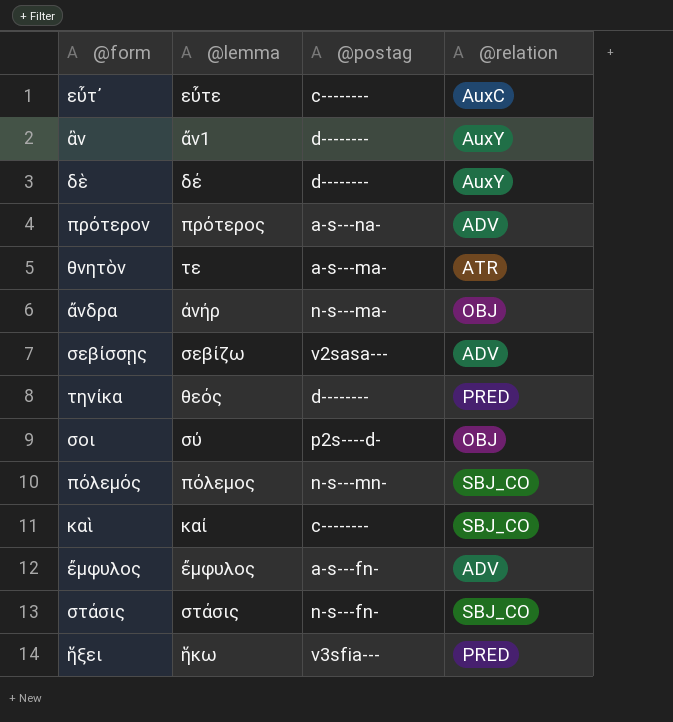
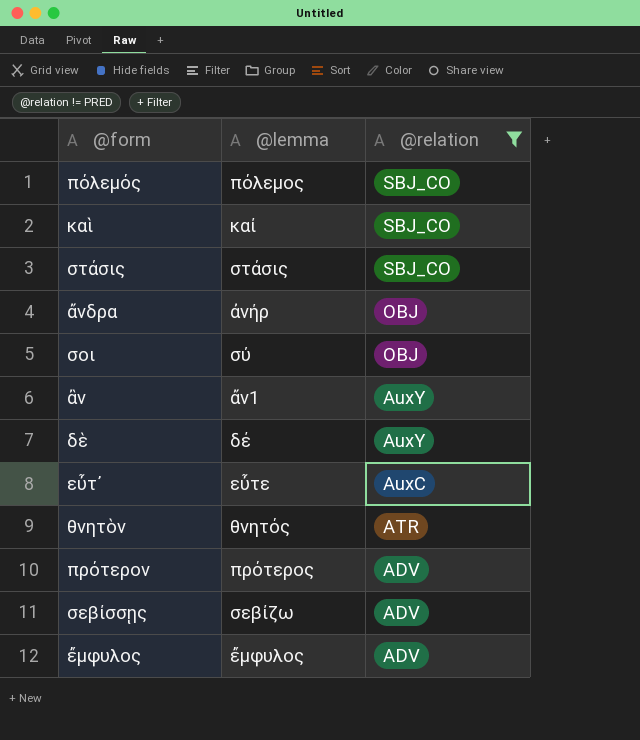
filter: none -> @relation != PRED
row order: none -> @relation descending
column @postag | position: 3 -> none
θνητὸν | @lemma: τε -> θνητός

